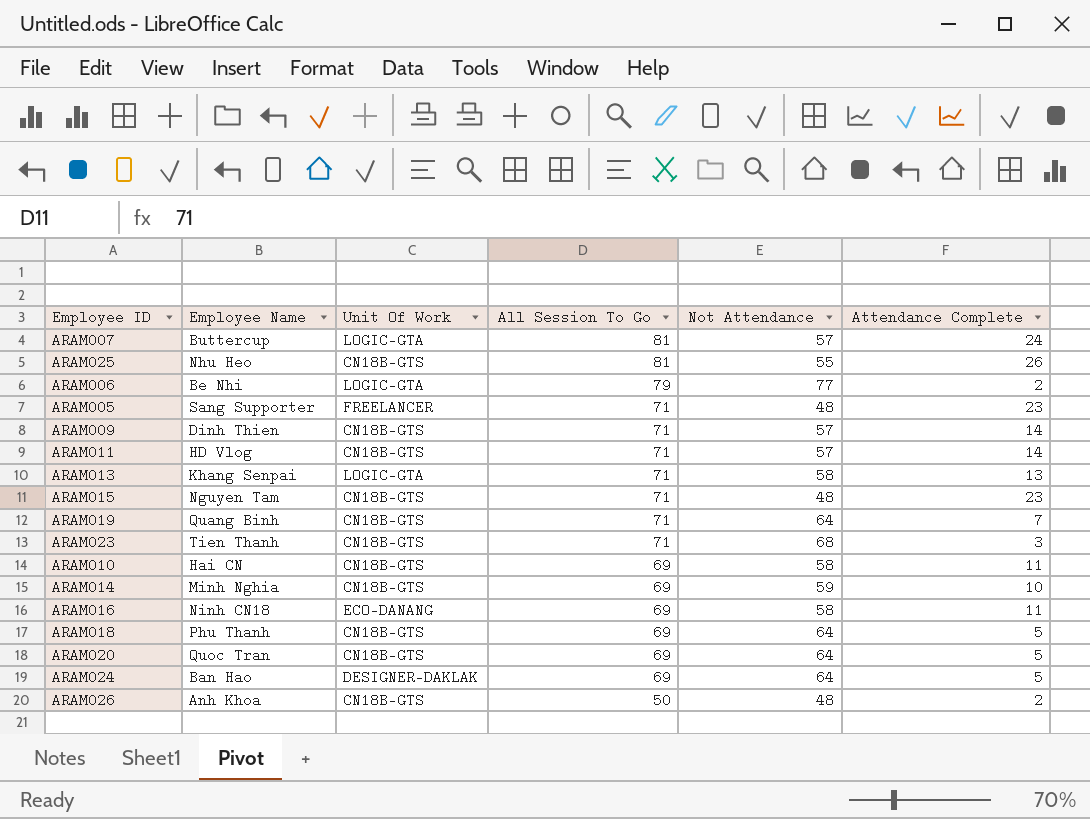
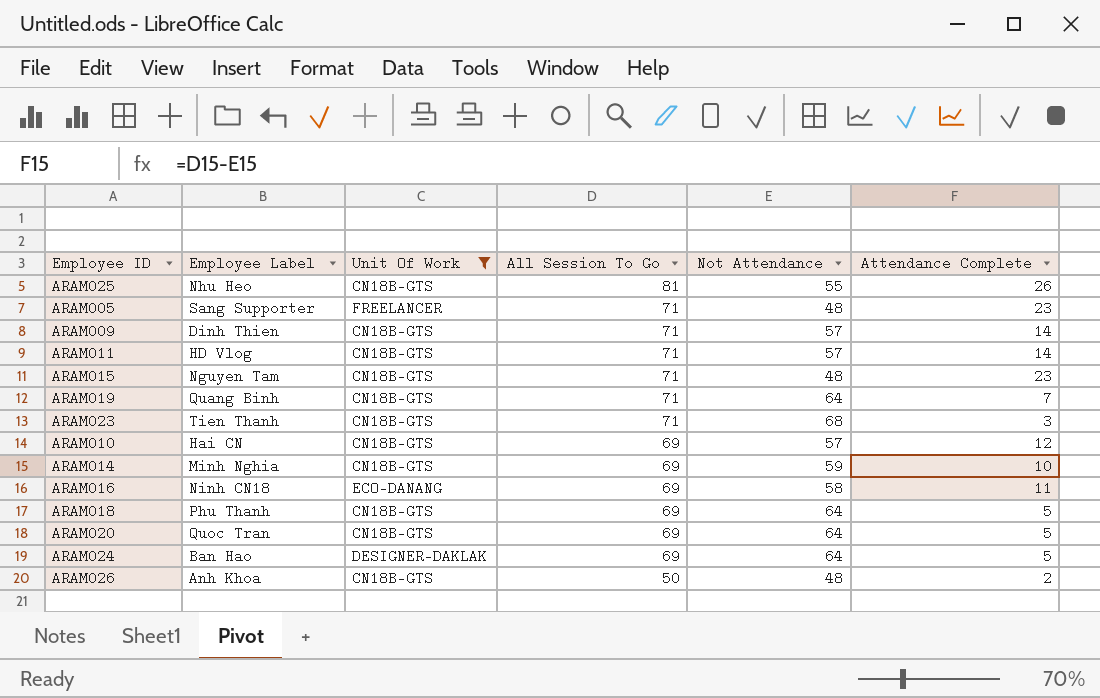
filter: none -> Unit Of Work != LOGIC-GTA
column name: Employee Name -> Employee Label
ARAM010 | Not Attendance: 58 -> 57
ARAM010 | Attendance Complete: 11 -> 12

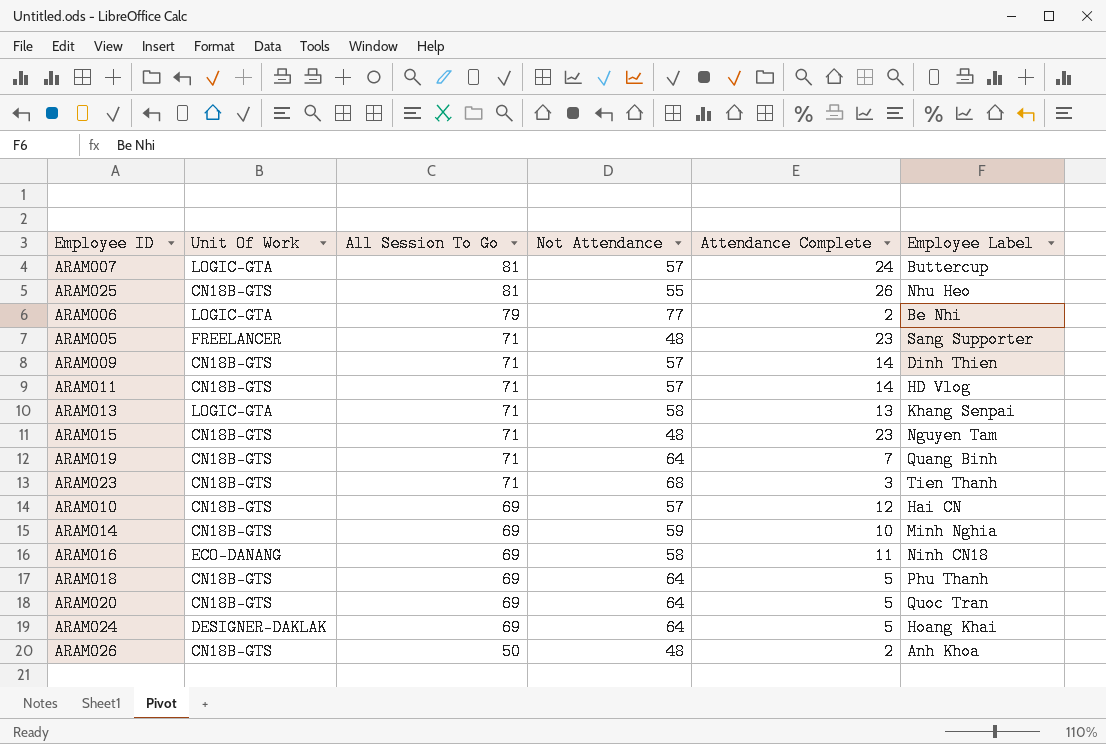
filter: Unit Of Work != LOGIC-GTA -> none
column Employee Label | position: 2 -> 6
ARAM024 | Employee Label: Ban Hao -> Hoang Khai

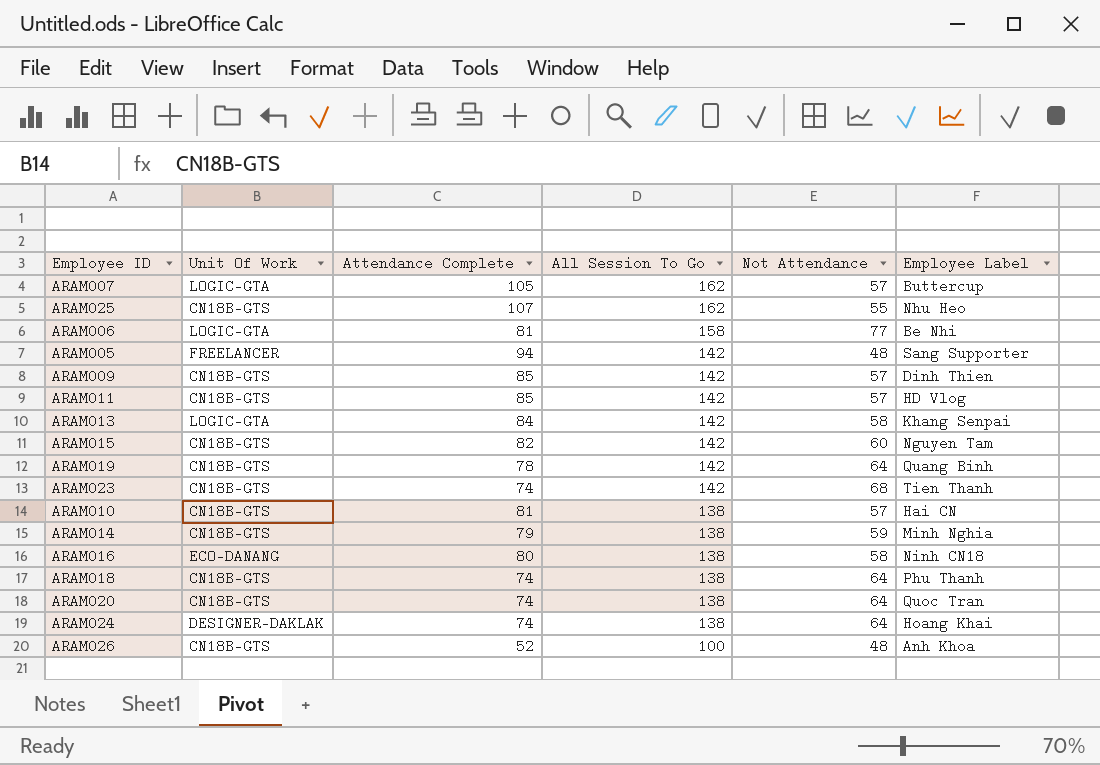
column Attendance Complete | position: 5 -> 3
ARAM007 | Attendance Complete: 24 -> 105
ARAM007 | All Session To Go: 81 -> 162
ARAM025 | Attendance Complete: 26 -> 107
ARAM025 | All Session To Go: 81 -> 162
ARAM006 | Attendance Complete: 2 -> 81
ARAM006 | All Session To Go: 79 -> 158
ARAM005 | Attendance Complete: 23 -> 94
ARAM005 | All Session To Go: 71 -> 142
ARAM009 | Attendance Complete: 14 -> 85
ARAM009 | All Session To Go: 71 -> 142
ARAM011 | Attendance Complete: 14 -> 85
ARAM011 | All Session To Go: 71 -> 142
ARAM013 | Attendance Complete: 13 -> 84
ARAM013 | All Session To Go: 71 -> 142
ARAM015 | Attendance Complete: 23 -> 82
ARAM015 | All Session To Go: 71 -> 142
ARAM015 | Not Attendance: 48 -> 60
ARAM019 | Attendance Complete: 7 -> 78
ARAM019 | All Session To Go: 71 -> 142
ARAM023 | Attendance Complete: 3 -> 74
ARAM023 | All Session To Go: 71 -> 142
ARAM010 | Attendance Complete: 12 -> 81
ARAM010 | All Session To Go: 69 -> 138
ARAM014 | Attendance Complete: 10 -> 79
ARAM014 | All Session To Go: 69 -> 138
ARAM016 | Attendance Complete: 11 -> 80
ARAM016 | All Session To Go: 69 -> 138
ARAM018 | Attendance Complete: 5 -> 74
ARAM018 | All Session To Go: 69 -> 138
ARAM020 | Attendance Complete: 5 -> 74
ARAM020 | All Session To Go: 69 -> 138
ARAM024 | Attendance Complete: 5 -> 74
ARAM024 | All Session To Go: 69 -> 138
ARAM026 | Attendance Complete: 2 -> 52
ARAM026 | All Session To Go: 50 -> 100

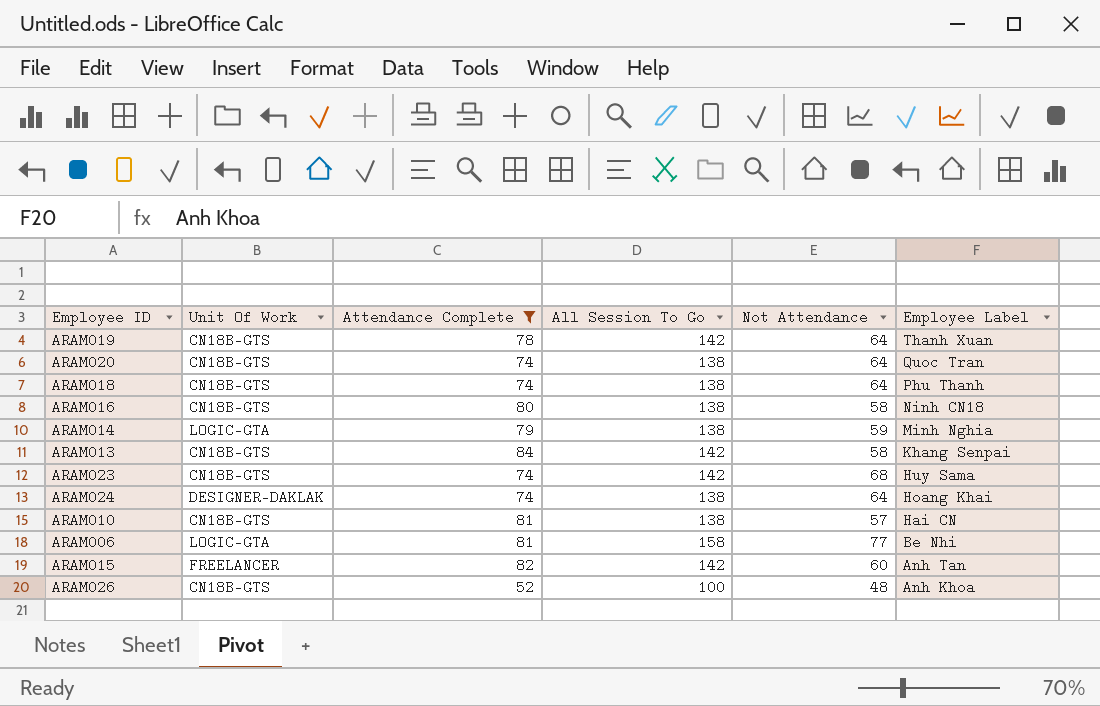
filter: none -> Attendance Complete <= 84
row order: All Session To Go descending -> Employee Label descending
ARAM019 | Employee Label: Quang Binh -> Thanh Xuan
ARAM016 | Unit Of Work: ECO-DANANG -> CN18B-GTS
ARAM014 | Unit Of Work: CN18B-GTS -> LOGIC-GTA
ARAM013 | Unit Of Work: LOGIC-GTA -> CN18B-GTS
ARAM023 | Employee Label: Tien Thanh -> Huy Sama
ARAM015 | Unit Of Work: CN18B-GTS -> FREELANCER
ARAM015 | Employee Label: Nguyen Tam -> Anh Tan

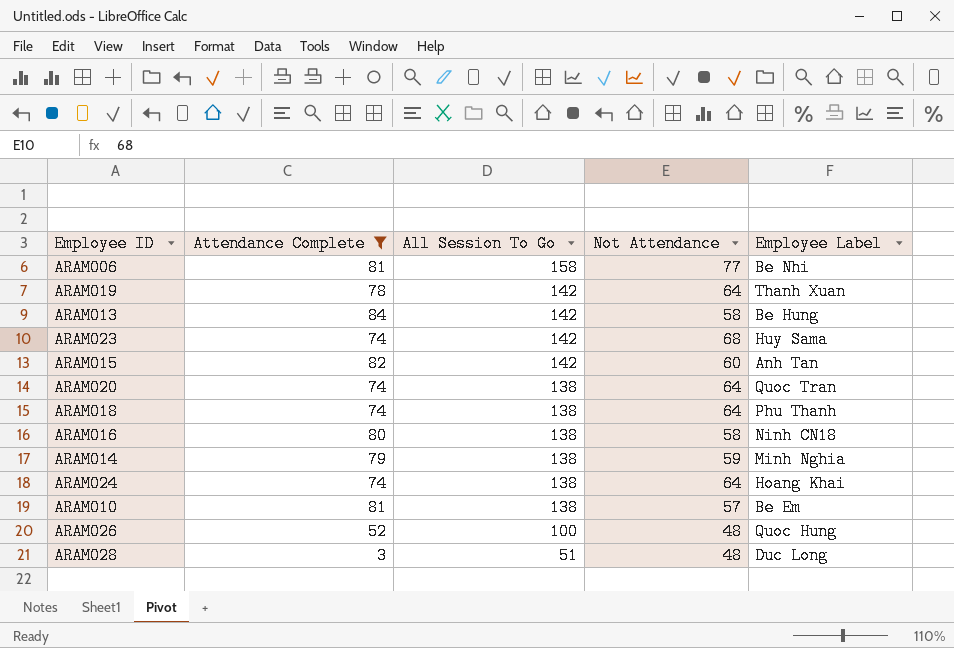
row order: Employee Label descending -> All Session To Go descending
column Unit Of Work | position: 2 -> none
ARAM013 | Employee Label: Khang Senpai -> Be Hung
ARAM010 | Employee Label: Hai CN -> Be Em
ARAM026 | Employee Label: Anh Khoa -> Quoc Hung
row ARAM028: none -> 3 | 51 | 48 | Duc Long

